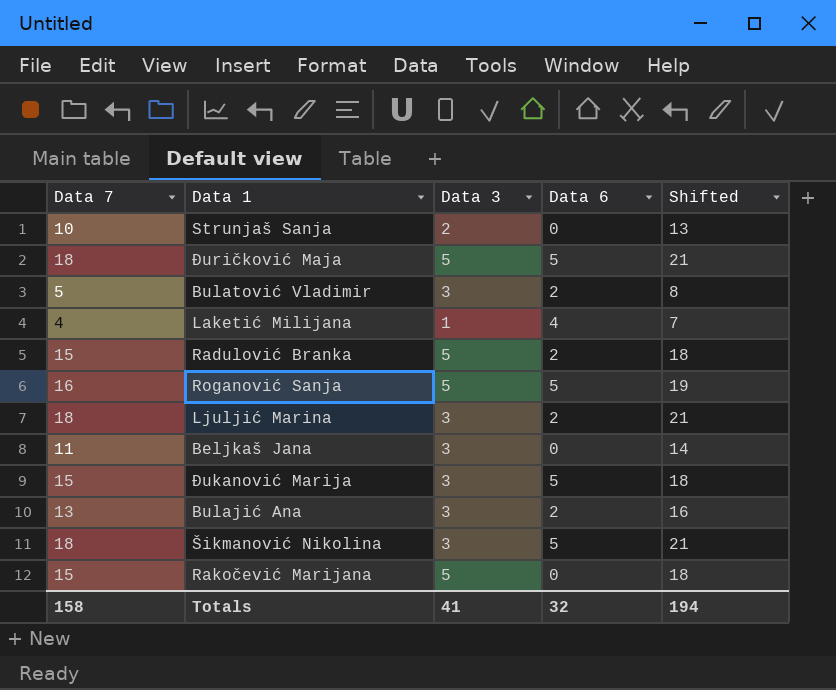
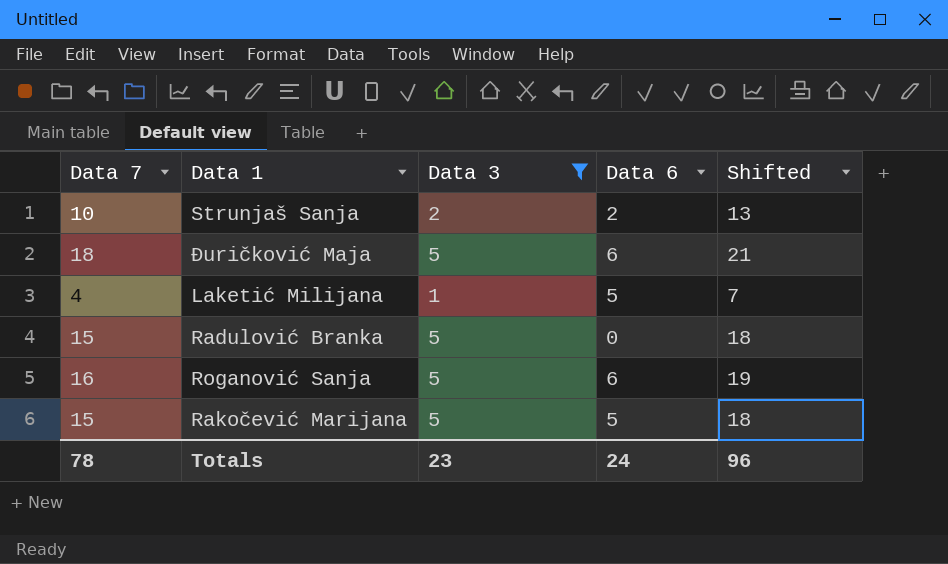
filter: none -> Data 3 != 3
Strunjaš Sanja | Data 6: 0 -> 2
Đuričković Maja | Data 6: 5 -> 6
Laketić Milijana | Data 6: 4 -> 5
Radulović Branka | Data 6: 2 -> 0
Roganović Sanja | Data 6: 5 -> 6
Rakočević Marijana | Data 6: 0 -> 5
Totals | Data 7: 158 -> 78
Totals | Data 3: 41 -> 23
Totals | Data 6: 32 -> 24
Totals | Shifted: 194 -> 96

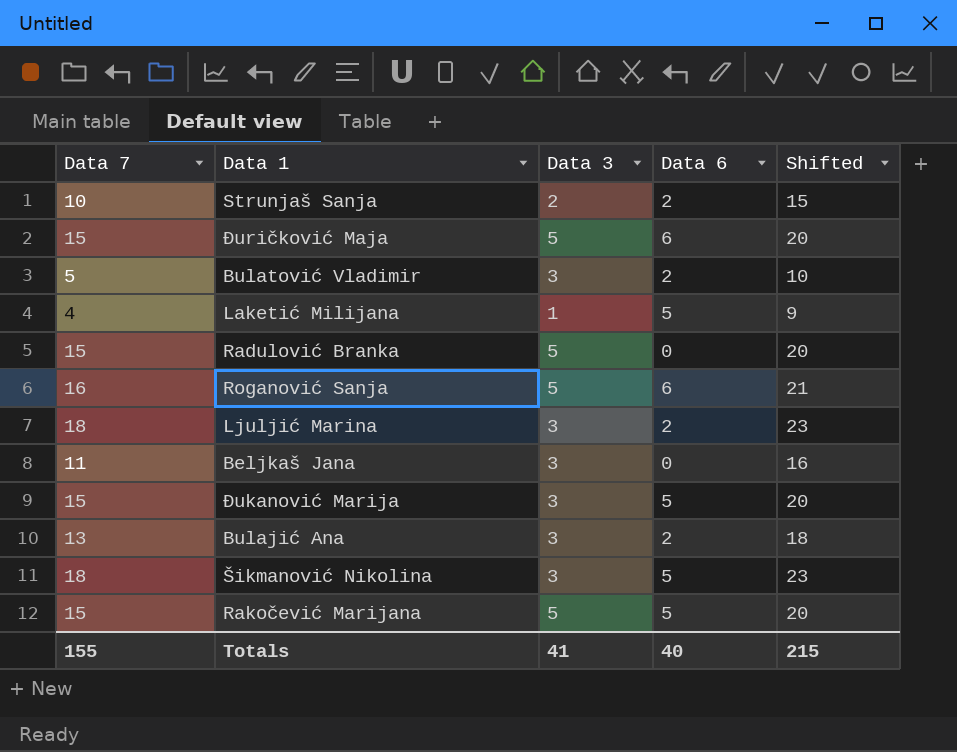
filter: Data 3 != 3 -> none
column Shifted | formula: [Data 7] + 3 -> [Data 7] + 5
Đuričković Maja | Data 7: 18 -> 15
Totals | Data 7: 78 -> 155
Totals | Data 3: 23 -> 41
Totals | Data 6: 24 -> 40
Totals | Shifted: 96 -> 215

